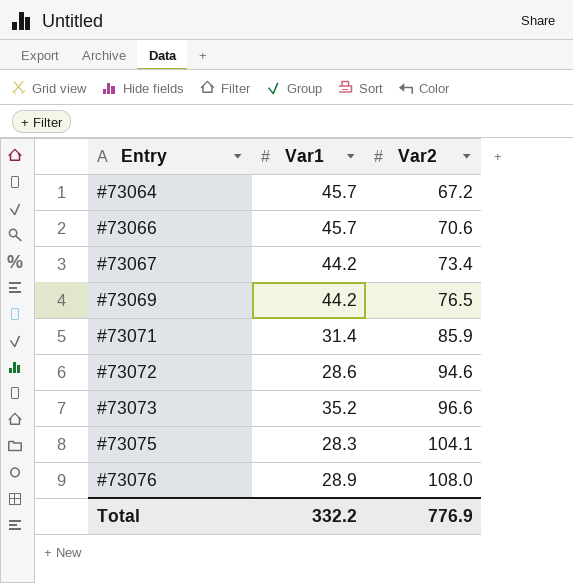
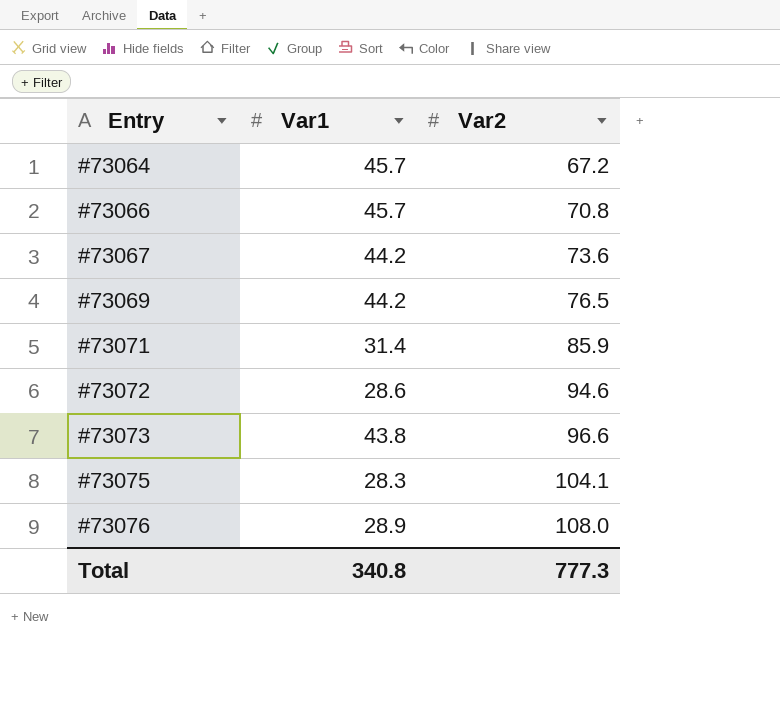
#73066 | Var2: 70.6 -> 70.8
#73067 | Var2: 73.4 -> 73.6
#73073 | Var1: 35.2 -> 43.8
Total | Var1: 332.2 -> 340.8
Total | Var2: 776.9 -> 777.3

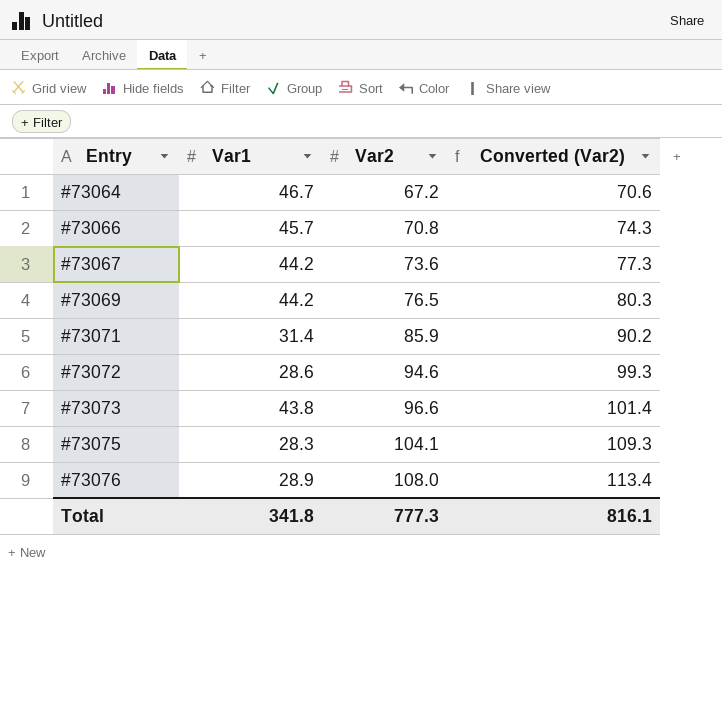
column Converted (Var2) | formula: none -> [Var2] * 1.05
#73064 | Var1: 45.7 -> 46.7
Total | Var1: 340.8 -> 341.8

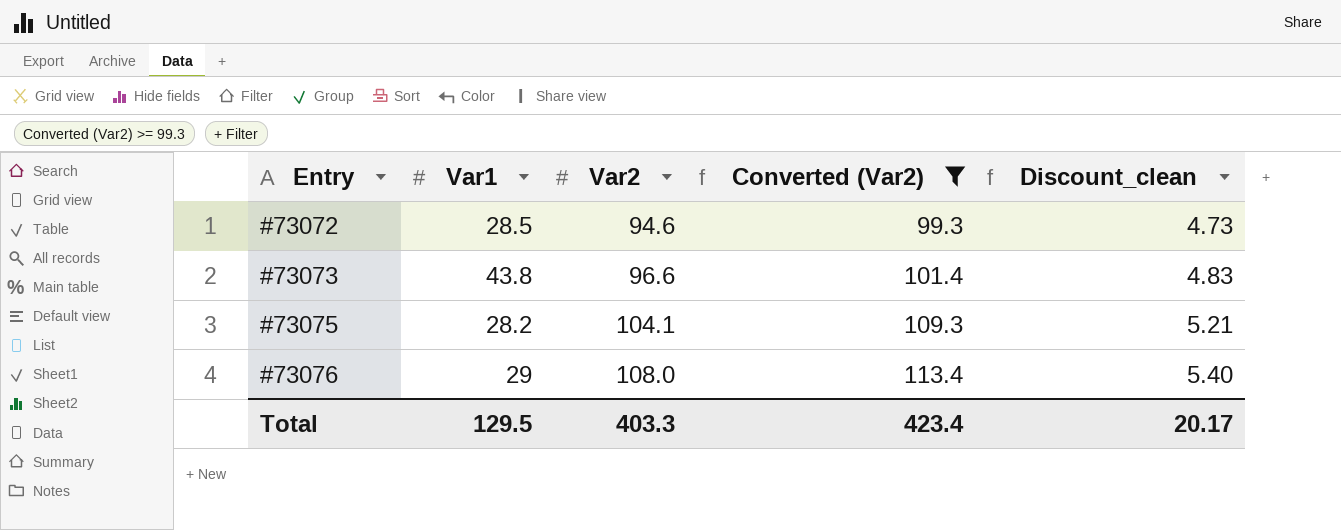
filter: none -> Converted (Var2) >= 99.3
column Discount_clean | formula: none -> [Var2] * 0.05
#73072 | Var1: 28.6 -> 28.5
#73075 | Var1: 28.3 -> 28.2
#73076 | Var1: 28.9 -> 29
Total | Var1: 341.8 -> 129.5
Total | Var2: 777.3 -> 403.3
Total | Converted (Var2): 816.1 -> 423.4

